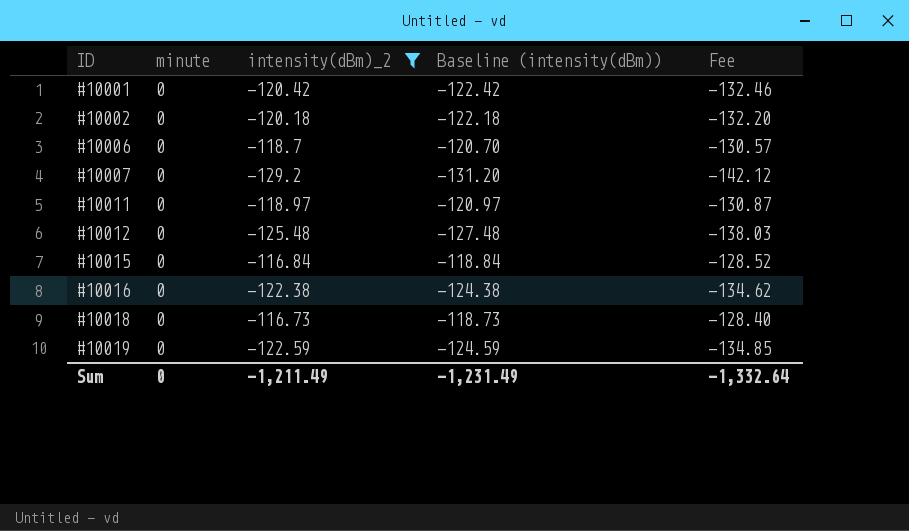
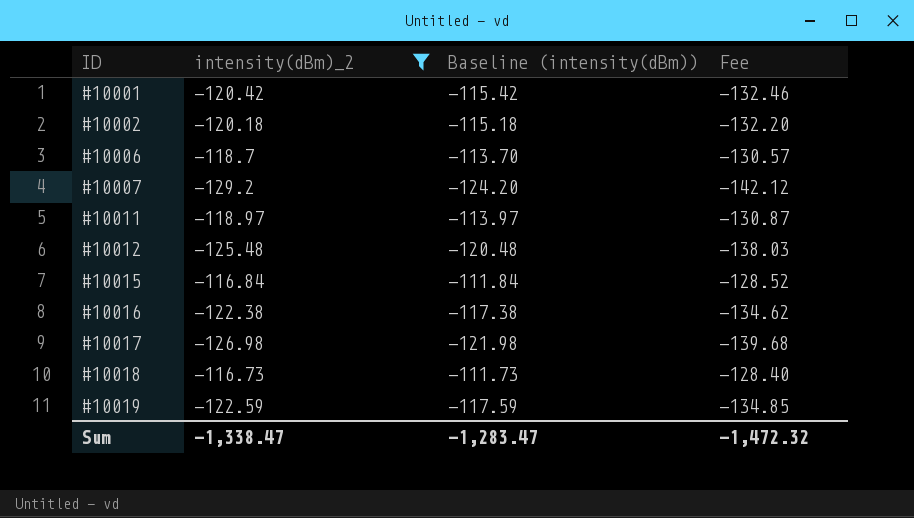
column minute | position: 2 -> none
column Baseline (intensity(dBm)) | formula: [intensity(dBm)_2] - 2 -> [intensity(dBm)_2] + 5
row #10017: none -> -126.98 | -121.98 | -139.68
Sum | intensity(dBm)_2: -1,211.49 -> -1,338.47
Sum | Baseline (intensity(dBm)): -1,231.49 -> -1,283.47
Sum | Fee: -1,332.64 -> -1,472.32

